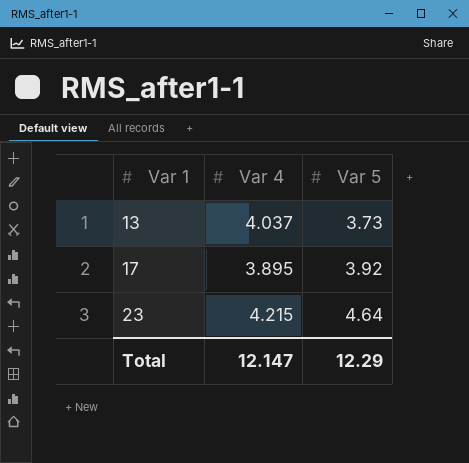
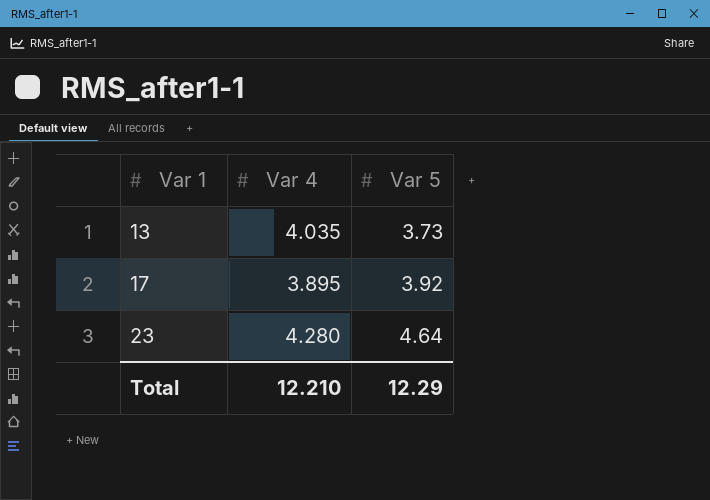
13 | Var 4: 4.037 -> 4.035
23 | Var 4: 4.215 -> 4.280
Total | Var 4: 12.147 -> 12.210

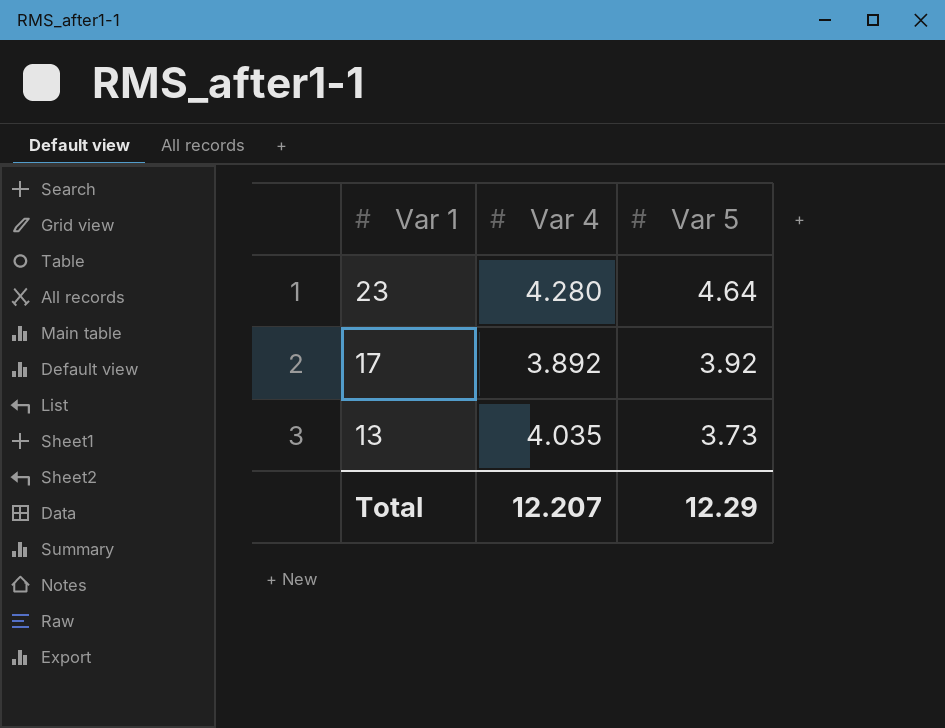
row order: Var 1 ascending -> Var 1 descending
17 | Var 4: 3.895 -> 3.892
Total | Var 4: 12.210 -> 12.207

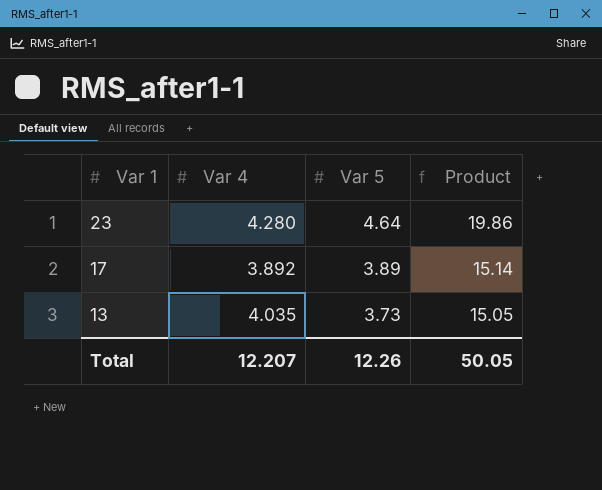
column Product | formula: none -> [Var 4] * [Var 5]
17 | Var 5: 3.92 -> 3.89
Total | Var 5: 12.29 -> 12.26

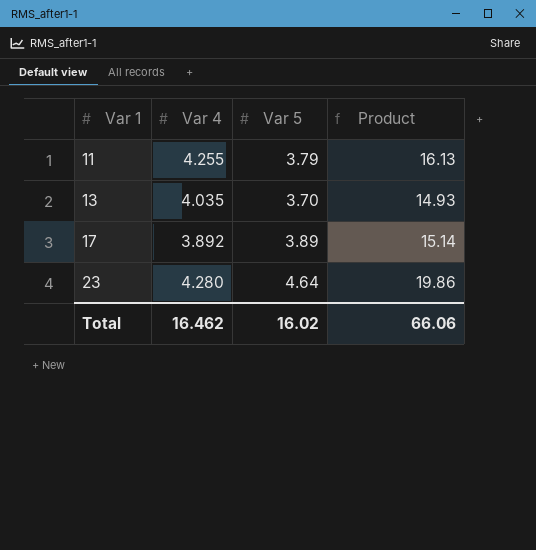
row order: Var 1 descending -> Var 1 ascending
row 11: none -> 4.255 | 3.79 | 16.13
13 | Var 5: 3.73 -> 3.70
13 | Product: 15.05 -> 14.93
Total | Var 4: 12.207 -> 16.462
Total | Var 5: 12.26 -> 16.02
Total | Product: 50.05 -> 66.06

